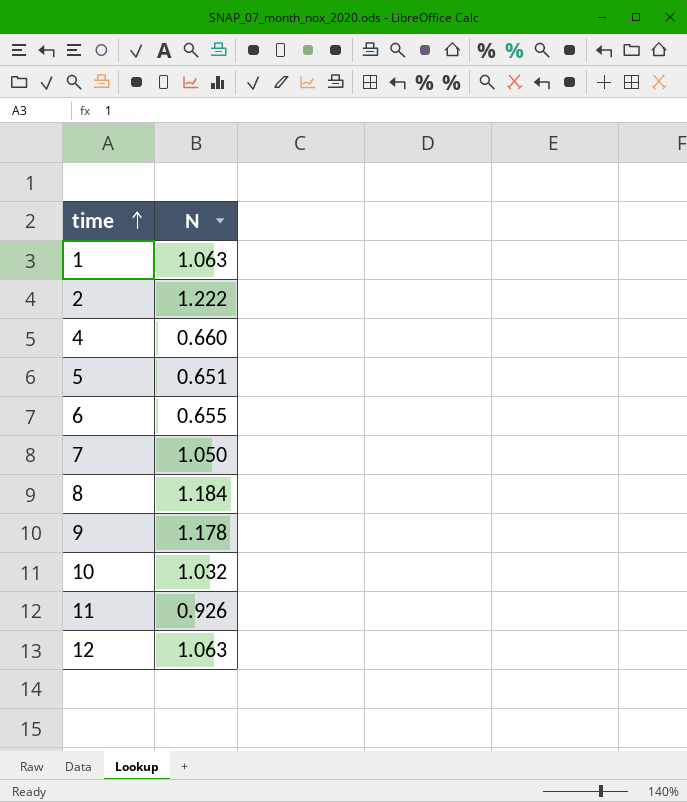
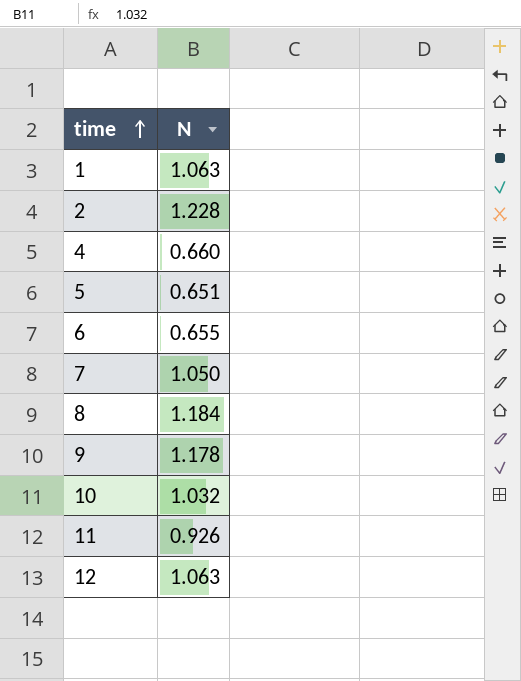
2 | N: 1.222 -> 1.228

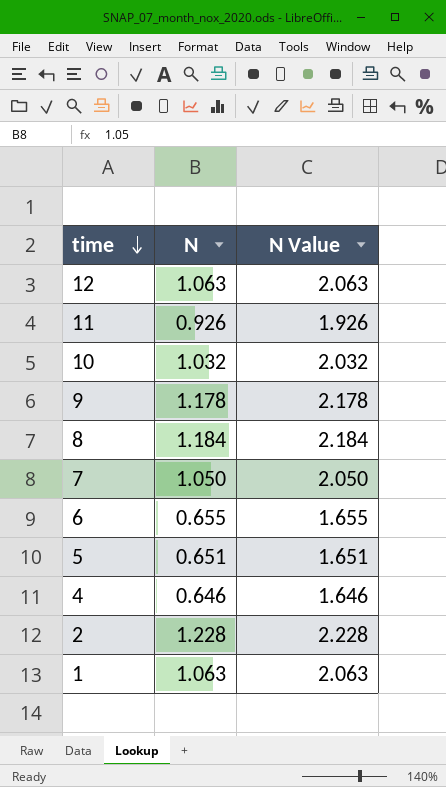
row order: time ascending -> time descending
column N Value | formula: none -> [N] + 1
4 | N: 0.660 -> 0.646

